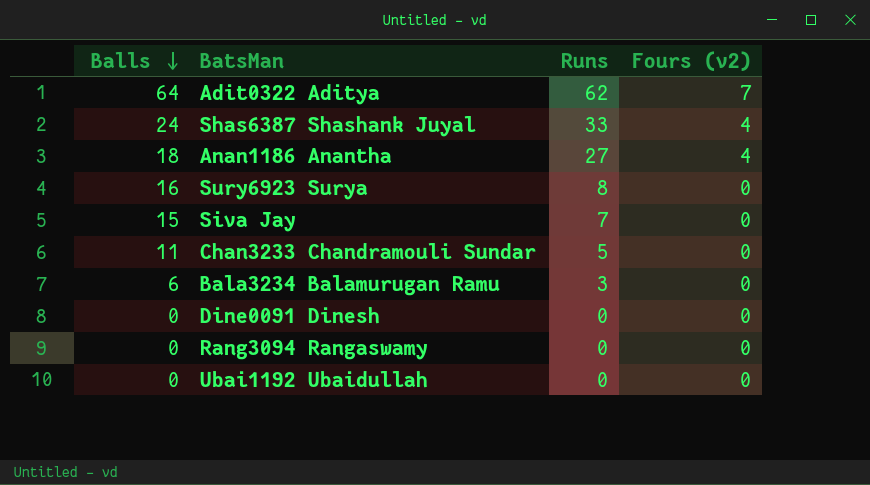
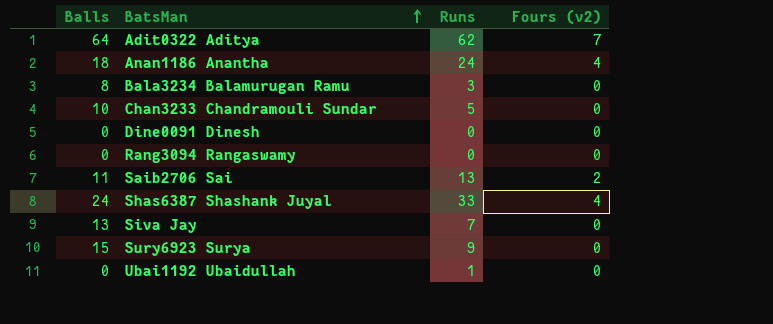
row order: Balls descending -> BatsMan ascending
Anan1186 Anantha | Runs: 27 -> 24
Bala3234 Balamurugan Ramu | Balls: 6 -> 8
Chan3233 Chandramouli Sundar | Balls: 11 -> 10
row Saib2706 Sai: none -> 11 | 13 | 2
Siva Jay | Balls: 15 -> 13
Sury6923 Surya | Balls: 16 -> 15
Sury6923 Surya | Runs: 8 -> 9
Ubai1192 Ubaidullah | Runs: 0 -> 1

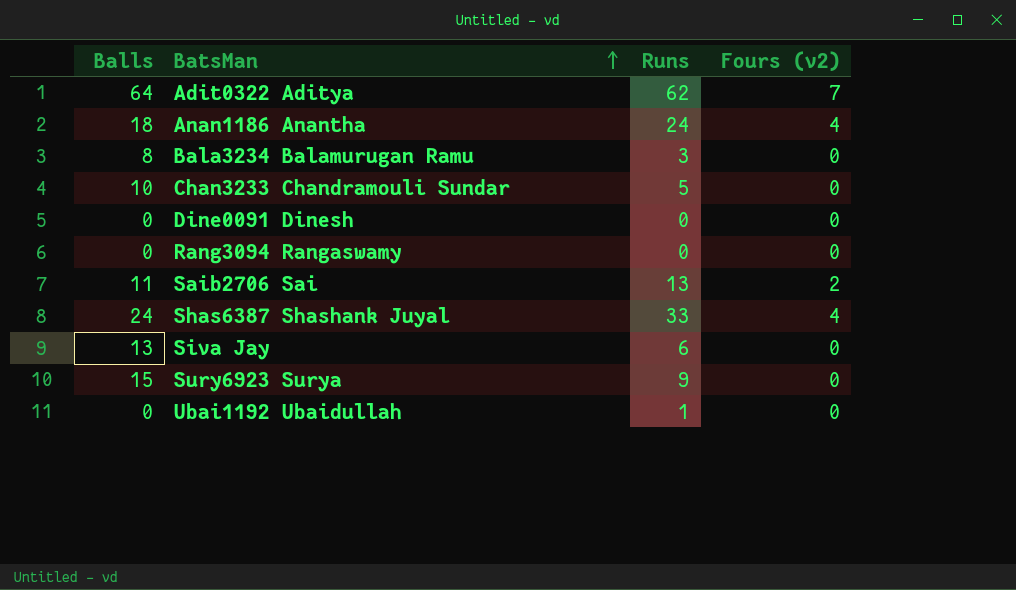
Siva Jay | Runs: 7 -> 6

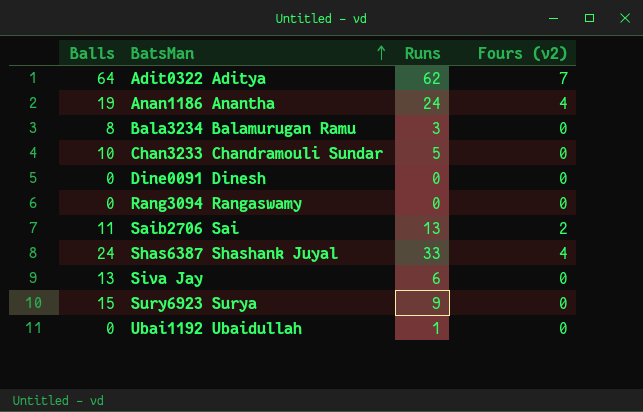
Anan1186 Anantha | Balls: 18 -> 19

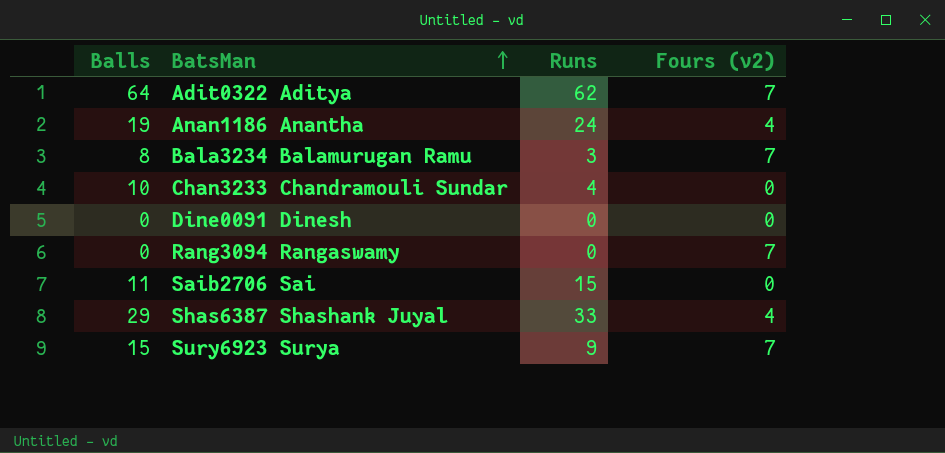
row Siva Jay: 13 | 6 | 0 -> none
row Ubai1192 Ubaidullah: 0 | 1 | 0 -> none
Bala3234 Balamurugan Ramu | Fours (v2): 0 -> 7
Chan3233 Chandramouli Sundar | Runs: 5 -> 4
Rang3094 Rangaswamy | Fours (v2): 0 -> 7
Saib2706 Sai | Runs: 13 -> 15
Saib2706 Sai | Fours (v2): 2 -> 0
Shas6387 Shashank Juyal | Balls: 24 -> 29
Sury6923 Surya | Fours (v2): 0 -> 7

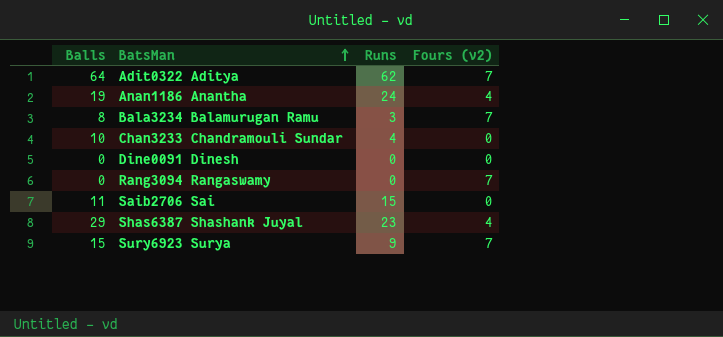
Shas6387 Shashank Juyal | Runs: 33 -> 23

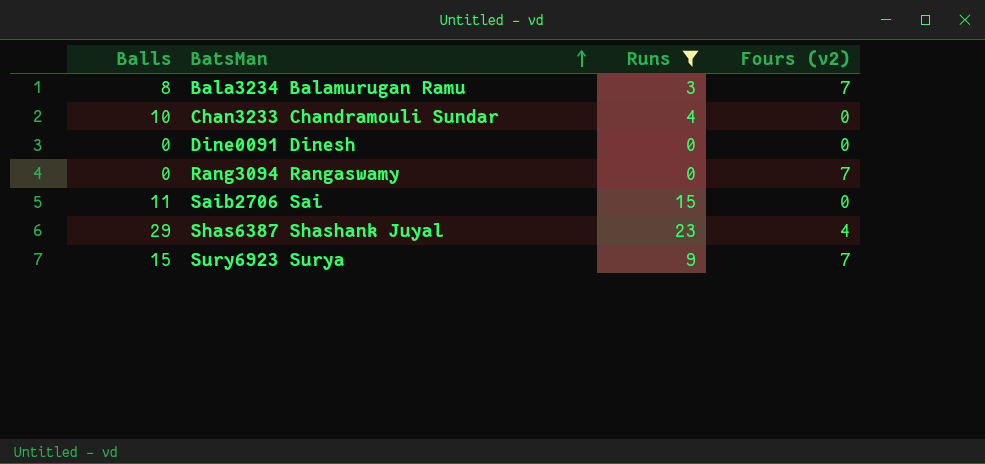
filter: none -> Runs <= 23

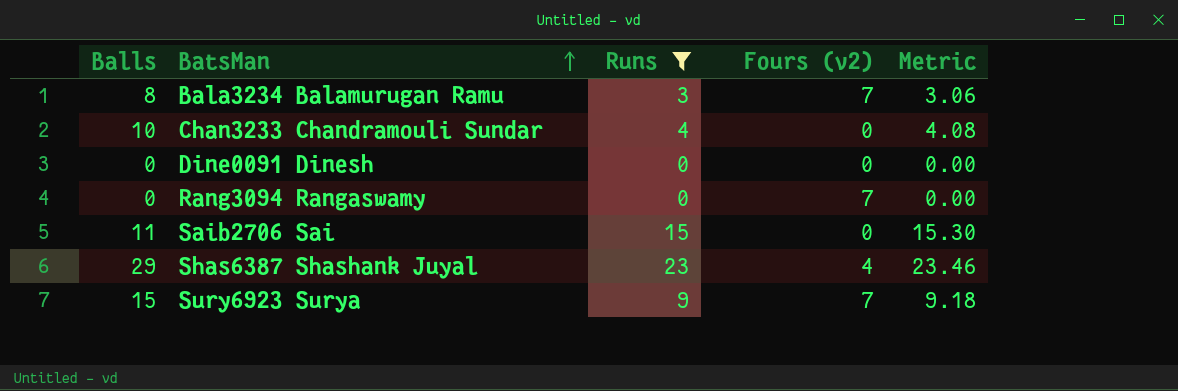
column Metric | formula: none -> [Runs] * 1.02

